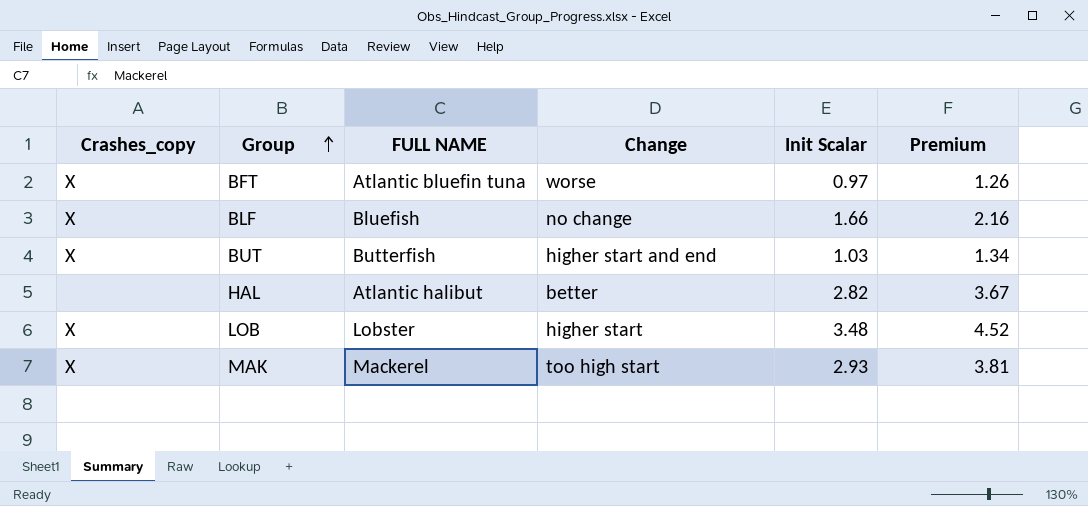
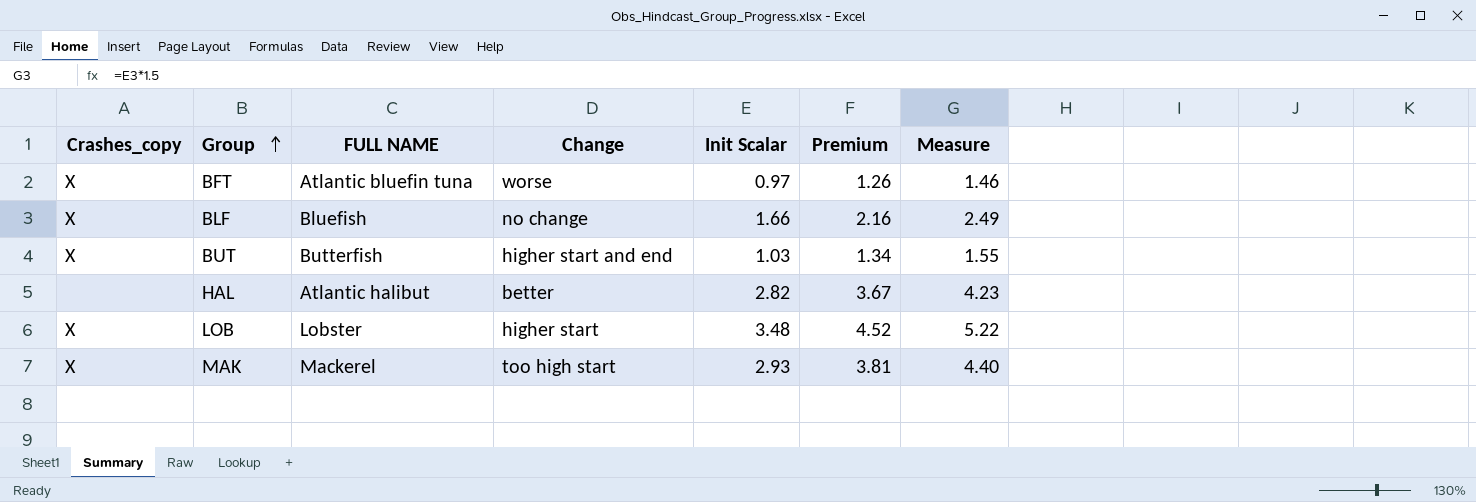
column Measure | formula: none -> [Init Scalar] * 1.5

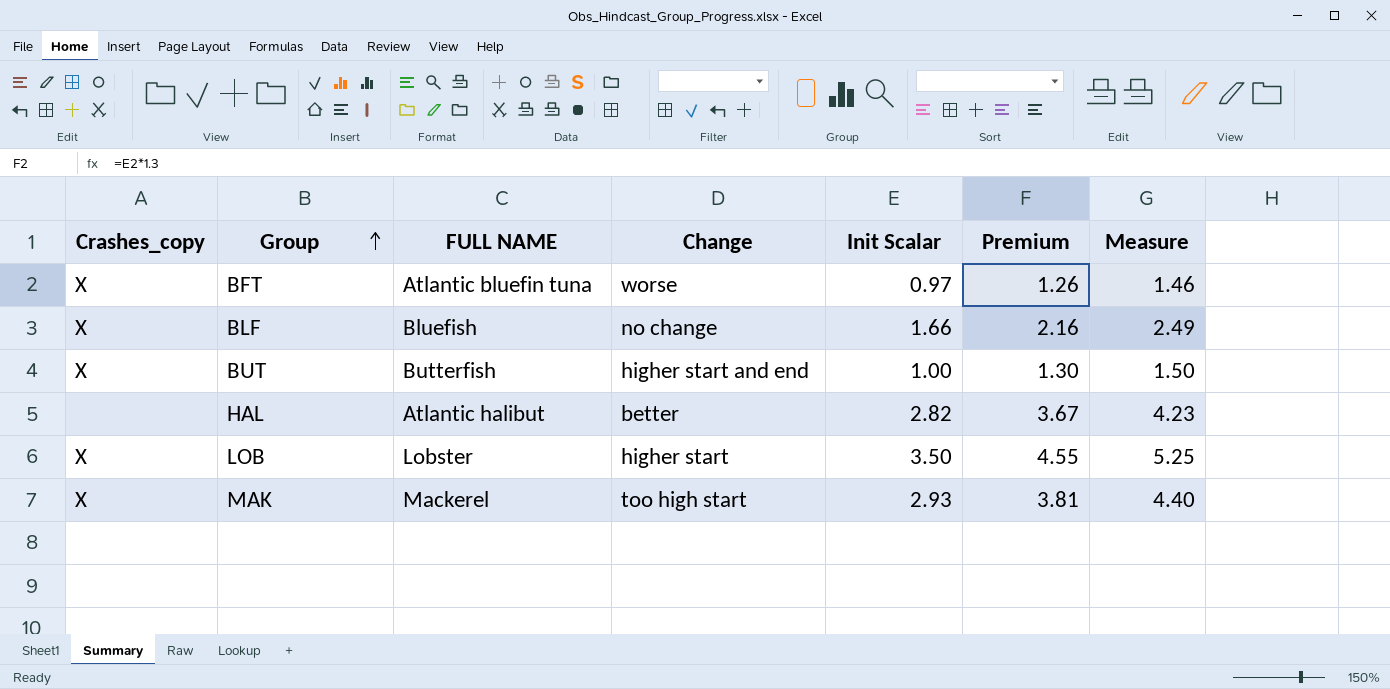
BUT | Init Scalar: 1.03 -> 1.00
BUT | Premium: 1.34 -> 1.30
BUT | Measure: 1.55 -> 1.50
LOB | Init Scalar: 3.48 -> 3.50
LOB | Premium: 4.52 -> 4.55
LOB | Measure: 5.22 -> 5.25

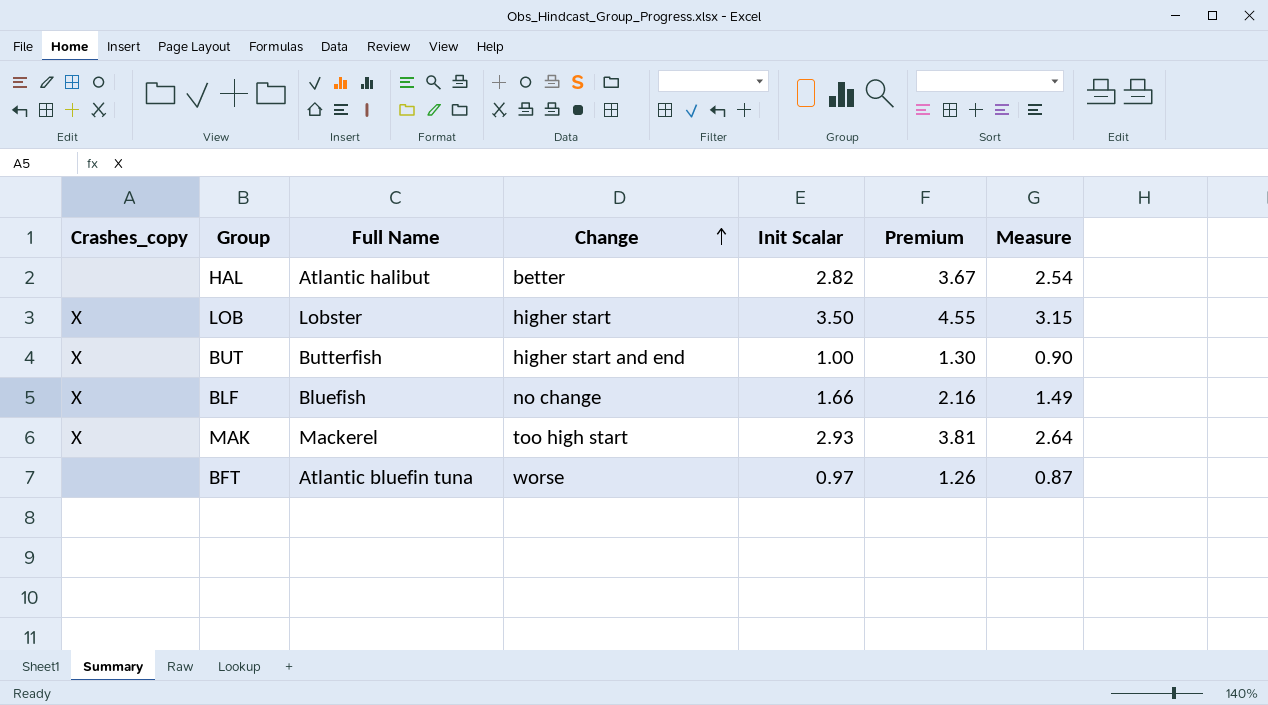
row order: Group ascending -> Change ascending
column name: FULL NAME -> Full Name
column Measure | formula: [Init Scalar] * 1.5 -> [Init Scalar] * 0.9
BFT | Crashes_copy: X -> none

